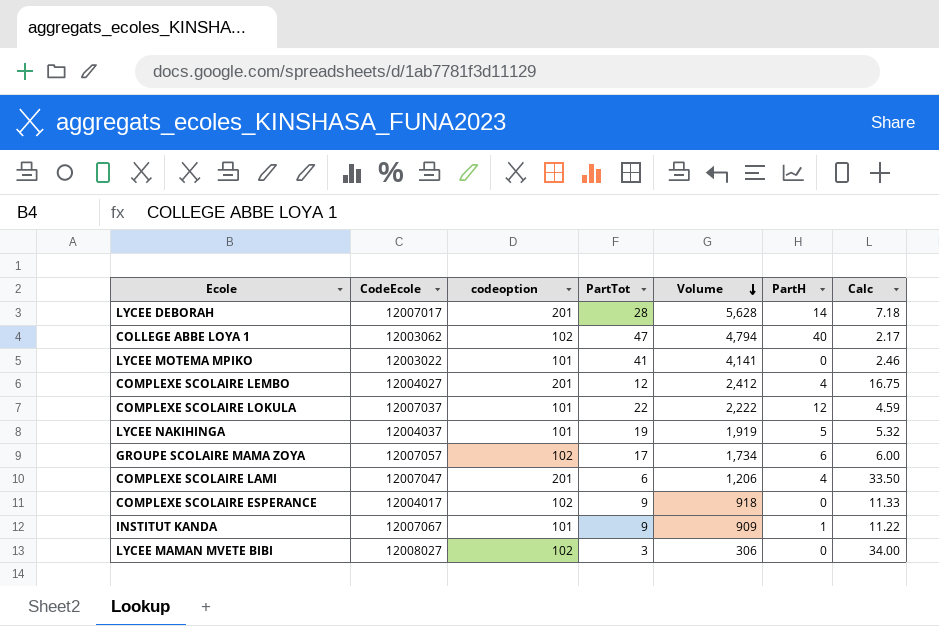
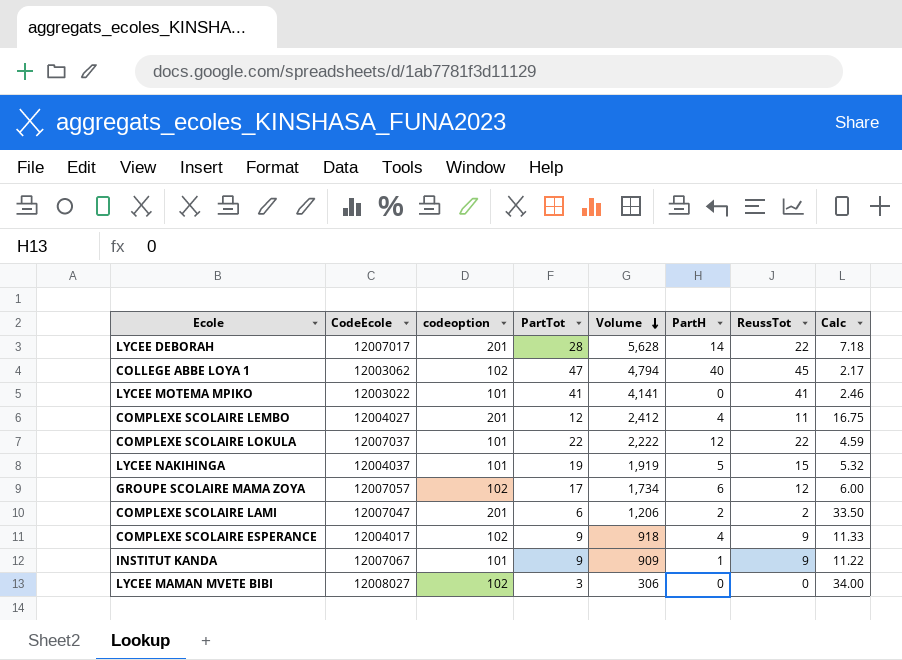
column ReussTot | position: none -> 7
COMPLEXE SCOLAIRE LAMI | PartH: 4 -> 2
COMPLEXE SCOLAIRE ESPERANCE | PartH: 0 -> 4

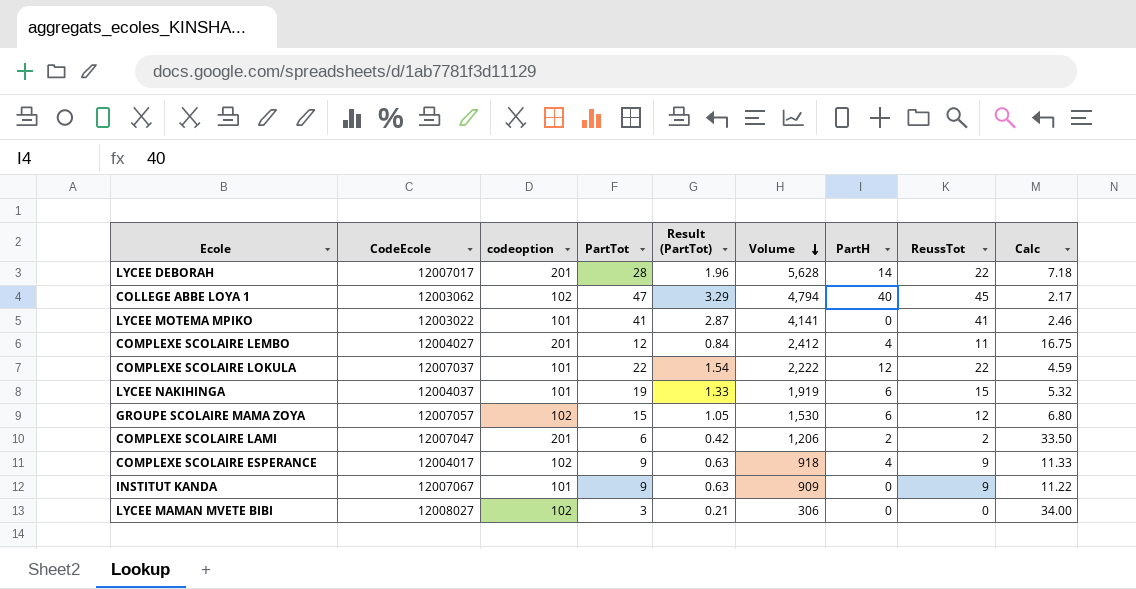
column Result (PartTot) | formula: none -> [PartTot] * 0.07
LYCEE NAKIHINGA | PartH: 5 -> 6
GROUPE SCOLAIRE MAMA ZOYA | PartTot: 17 -> 15
GROUPE SCOLAIRE MAMA ZOYA | Volume: 1,734 -> 1,530
GROUPE SCOLAIRE MAMA ZOYA | Calc: 6.00 -> 6.80
INSTITUT KANDA | PartH: 1 -> 0

